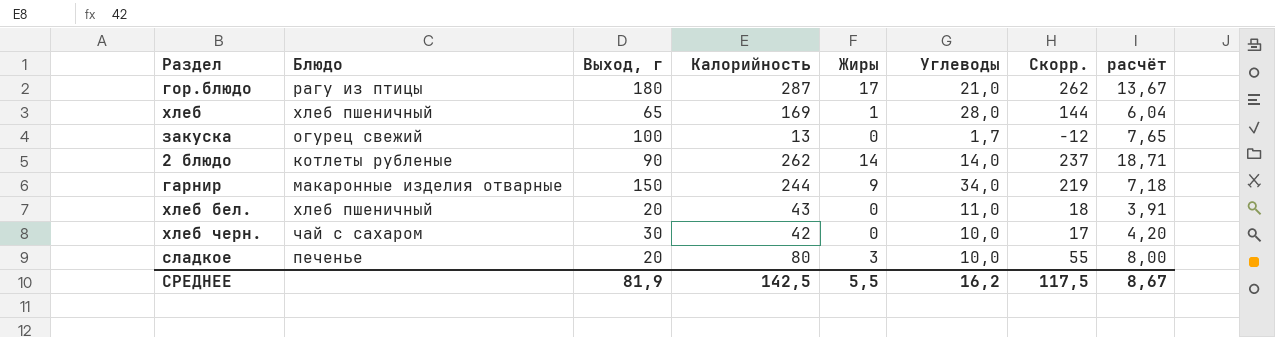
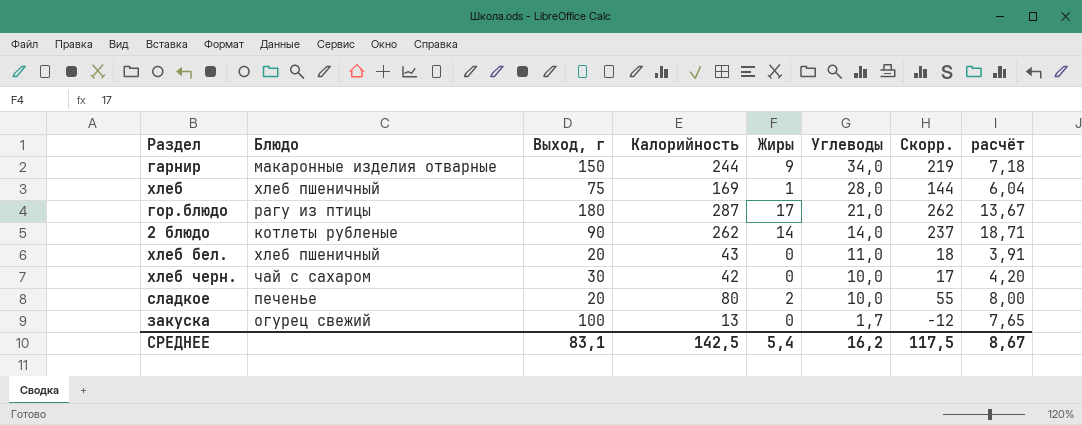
row order: none -> Углеводы descending
хлеб | Выход, г: 65 -> 75
сладкое | Жиры: 3 -> 2
СРЕДНЕЕ | Выход, г: 81,9 -> 83,1
СРЕДНЕЕ | Жиры: 5,5 -> 5,4

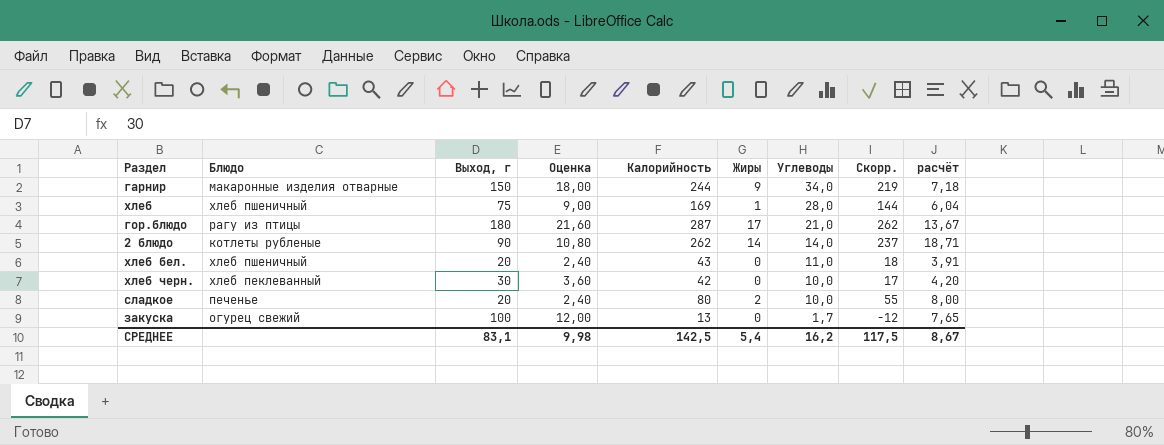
column Оценка | formula: none -> [Выход, г] * 0,12
хлеб черн. | Блюдо: чай с сахаром -> хлеб пеклеванный

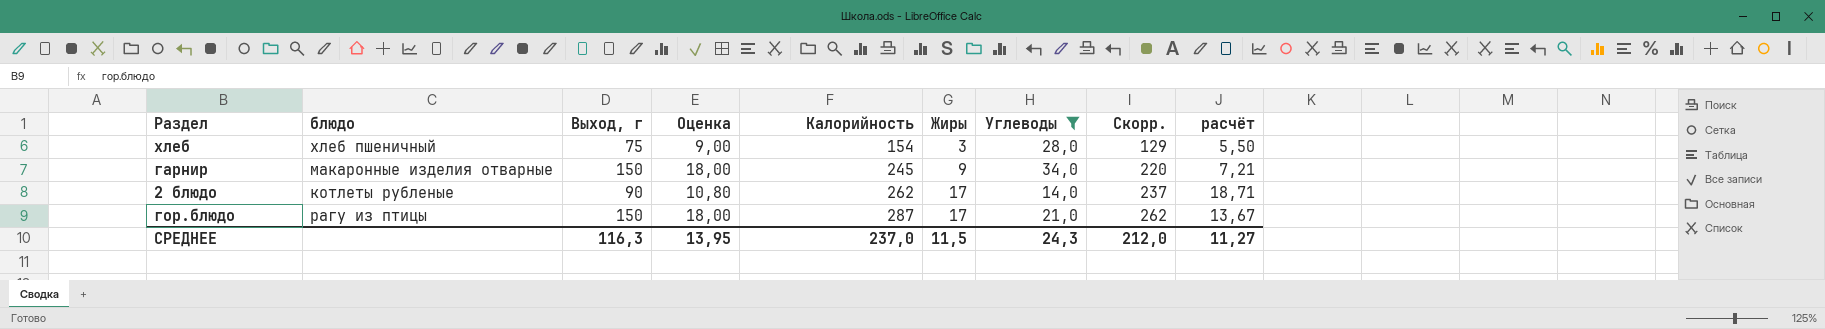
filter: none -> Углеводы >= 14,0
row order: Углеводы descending -> Калорийность ascending
column name: Блюдо -> блюдо
хлеб | Калорийность: 169 -> 154
хлеб | Жиры: 1 -> 3
хлеб | Скорр.: 144 -> 129
хлеб | расчёт: 6,04 -> 5,50
гарнир | Калорийность: 244 -> 245
гарнир | Скорр.: 219 -> 220
гарнир | расчёт: 7,18 -> 7,21
2 блюдо | Жиры: 14 -> 17
гор.блюдо | Выход, г: 180 -> 150
гор.блюдо | Оценка: 21,60 -> 18,00
СРЕДНЕЕ | Выход, г: 83,1 -> 116,3
СРЕДНЕЕ | Оценка: 9,98 -> 13,95
СРЕДНЕЕ | Калорийность: 142,5 -> 237,0
СРЕДНЕЕ | Жиры: 5,4 -> 11,5
СРЕДНЕЕ | Углеводы: 16,2 -> 24,3
СРЕДНЕЕ | Скорр.: 117,5 -> 212,0
СРЕДНЕЕ | расчёт: 8,67 -> 11,27

